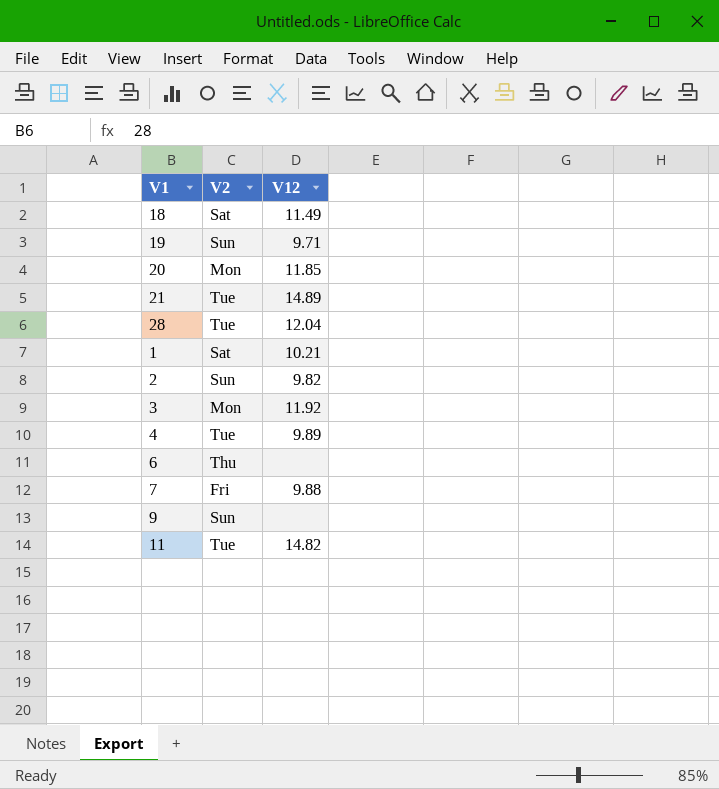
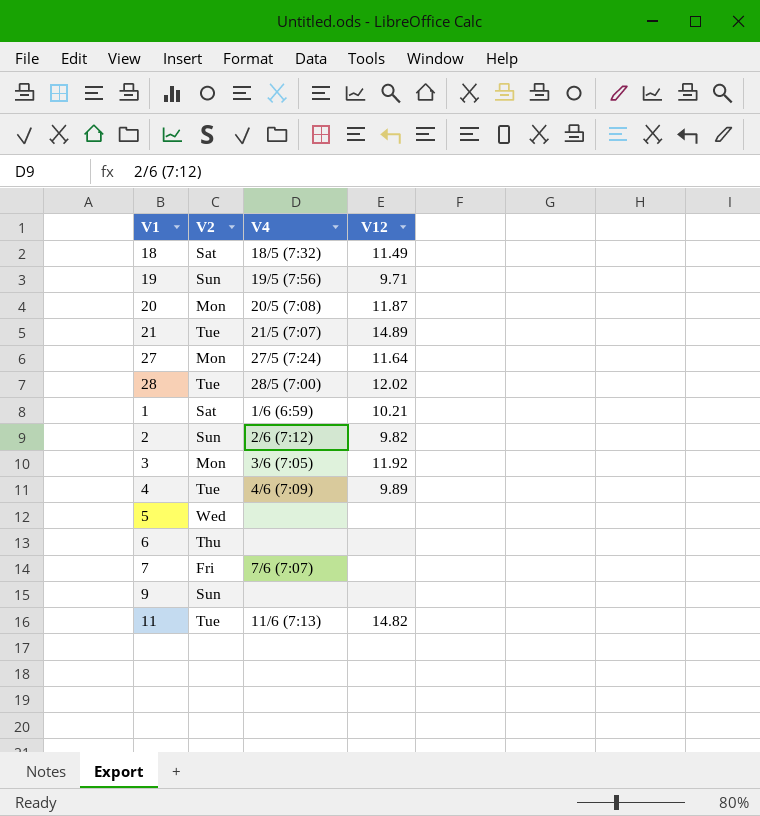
column V4 | position: none -> 3
20 | V12: 11.85 -> 11.87
row 27: none -> Mon | 27/5 (7:24) | 11.64
28 | V12: 12.04 -> 12.02
row 5: none -> Wed | none | none
7 | V12: 9.88 -> none

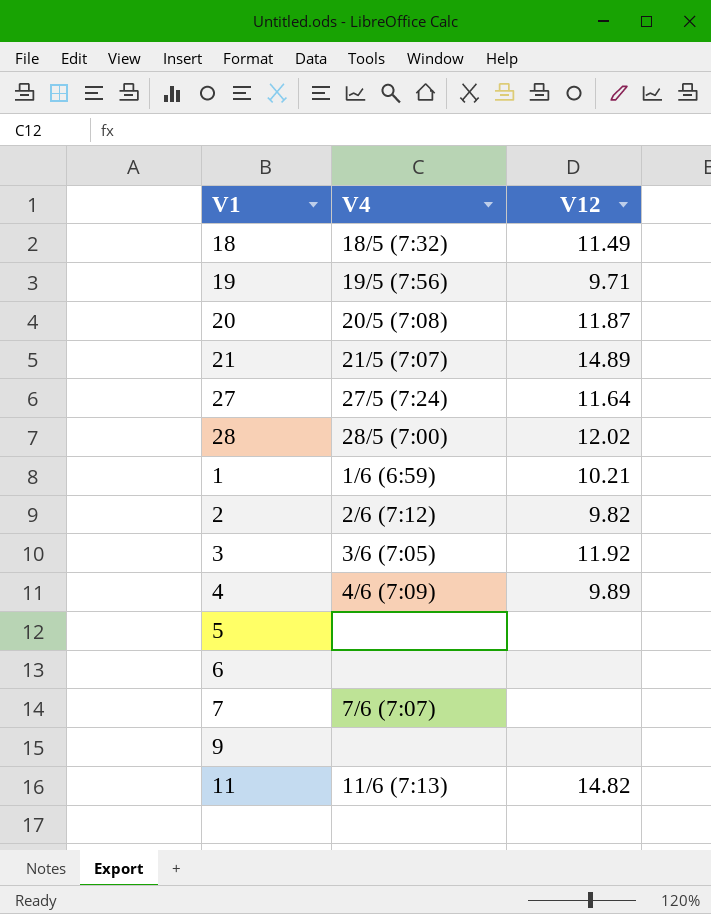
column V2 | position: 2 -> none

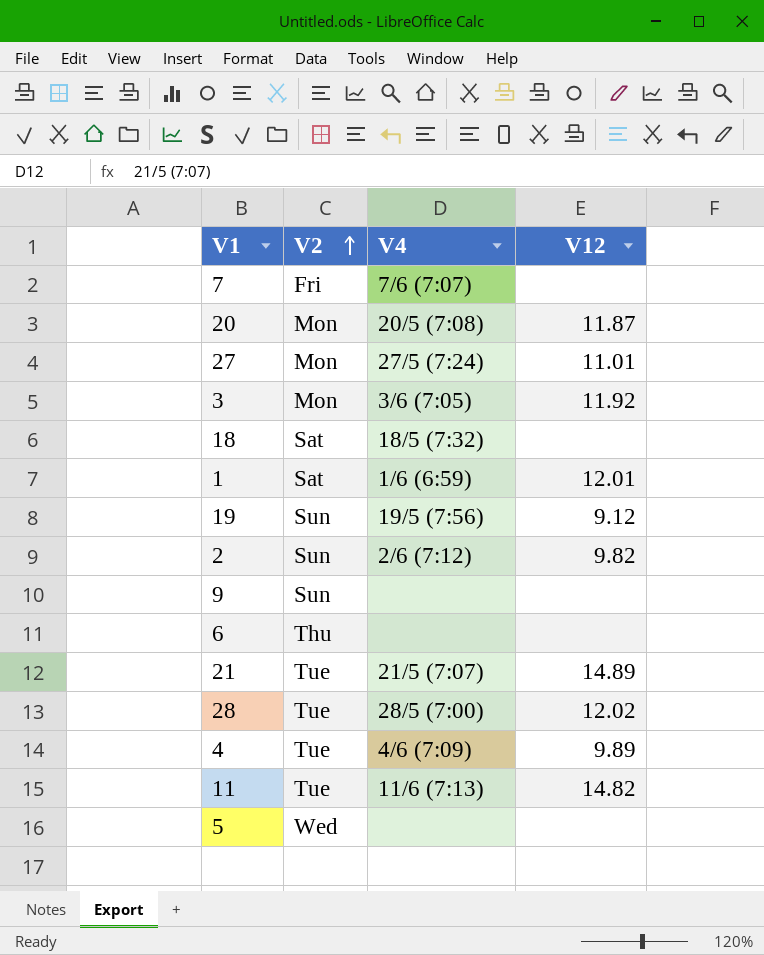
row order: none -> V2 ascending
column V2 | position: none -> 2
27 | V12: 11.64 -> 11.01
18 | V12: 11.49 -> none
1 | V12: 10.21 -> 12.01
19 | V12: 9.71 -> 9.12

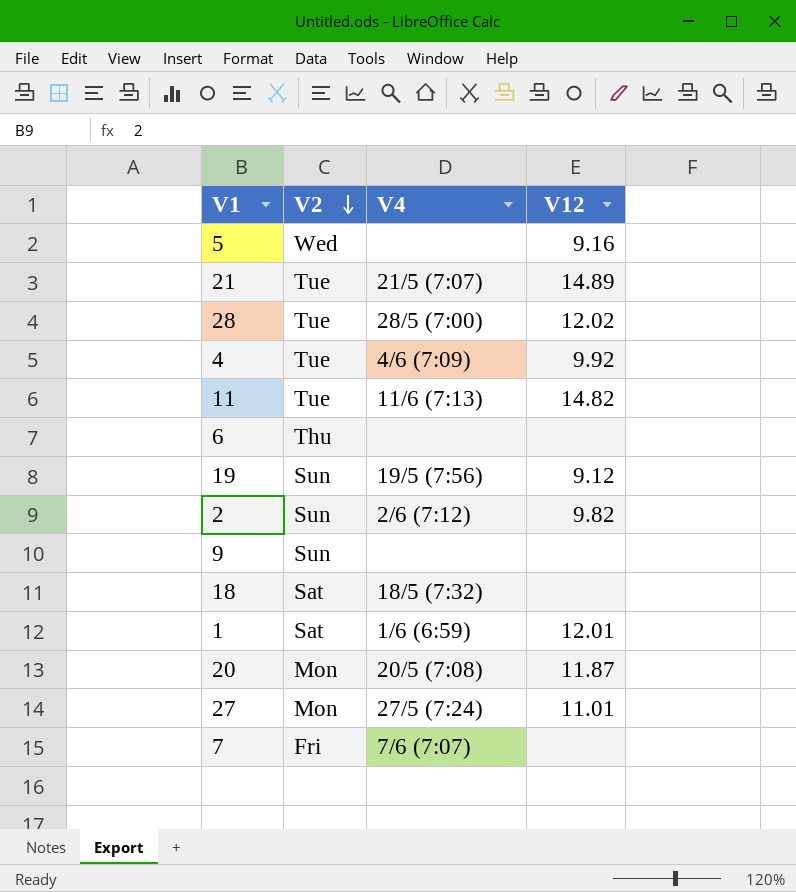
row order: V2 ascending -> V2 descending
row 3: Mon | 3/6 (7:05) | 11.92 -> none
5 | V12: none -> 9.16
4 | V12: 9.89 -> 9.92

